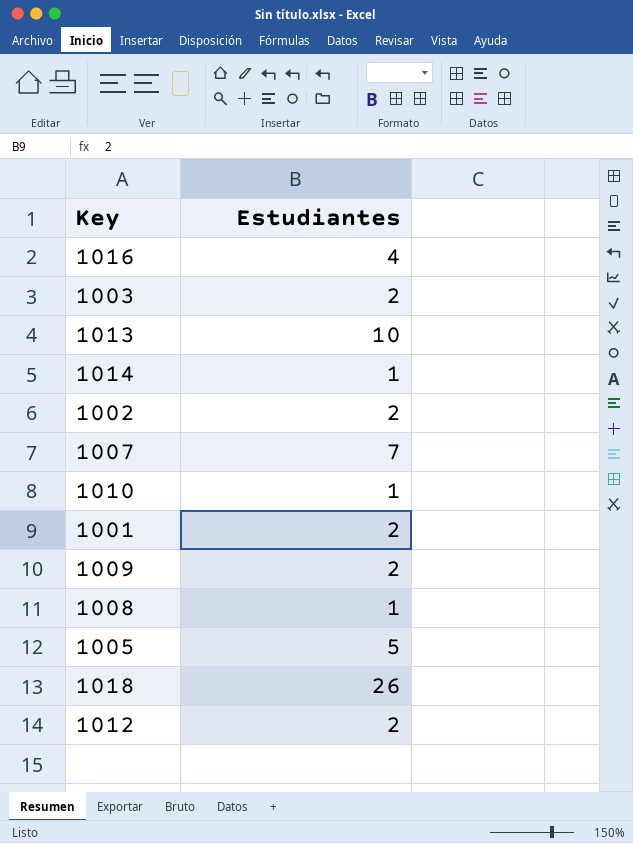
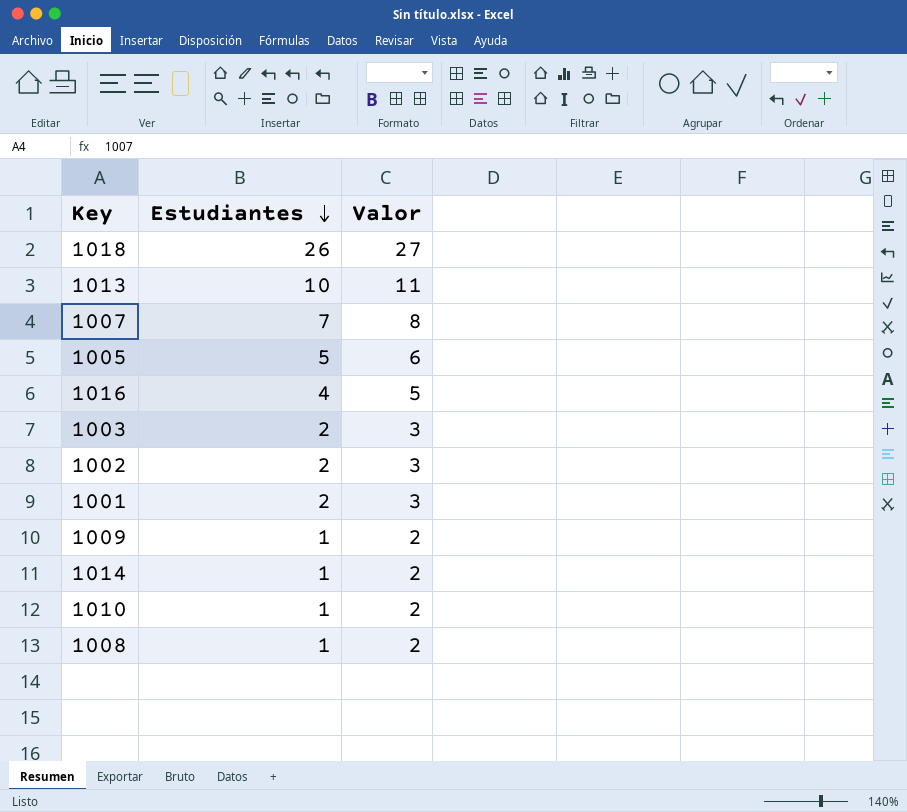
row order: none -> Estudiantes descending
column Valor | formula: none -> [Estudiantes] + 1
row 1012: 2 -> none
1009 | Estudiantes: 2 -> 1

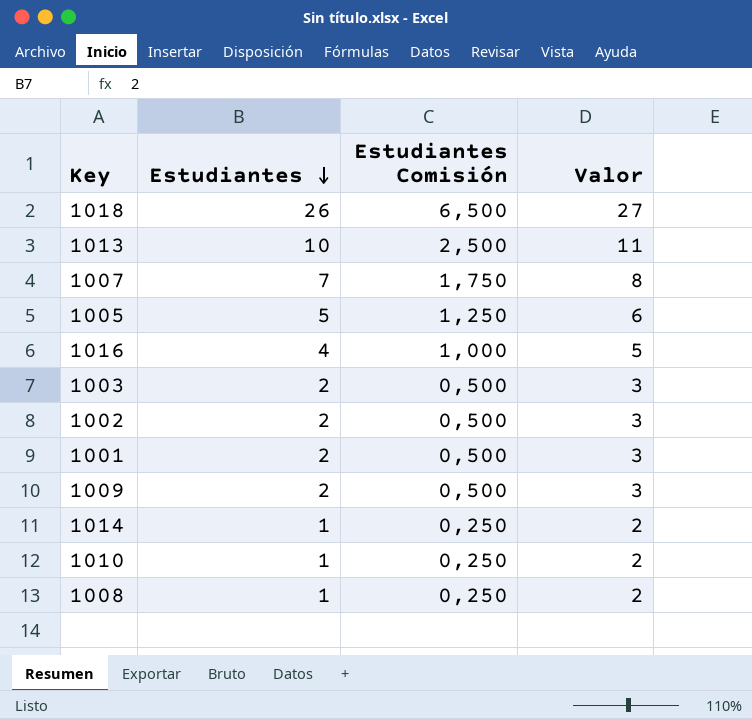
column Estudiantes Comisión | formula: none -> [Estudiantes] * 0,25
1009 | Estudiantes: 1 -> 2
1009 | Valor: 2 -> 3

